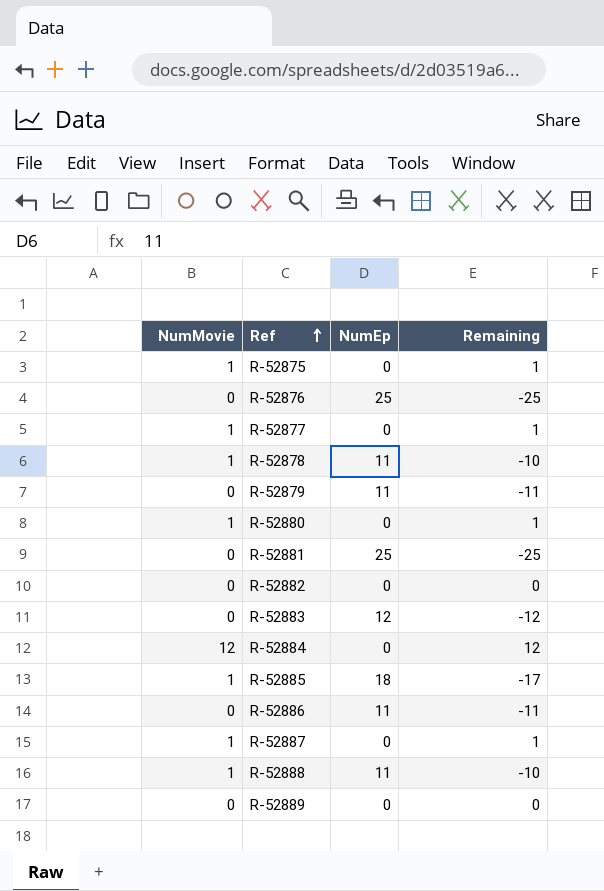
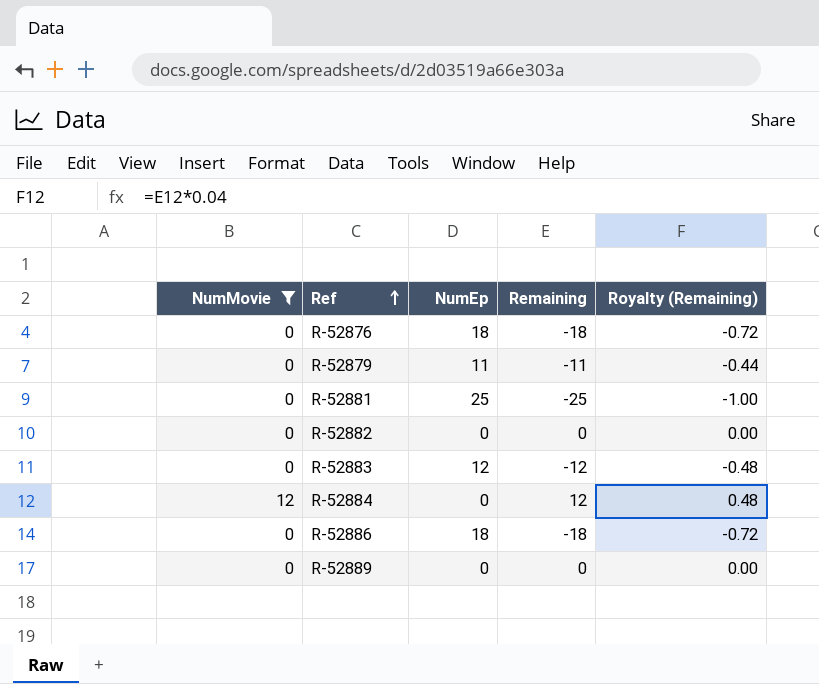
filter: none -> NumMovie != 1
column Royalty (Remaining) | formula: none -> [Remaining] * 0.04
R-52876 | NumEp: 25 -> 18
R-52876 | Remaining: -25 -> -18
R-52886 | NumEp: 11 -> 18
R-52886 | Remaining: -11 -> -18

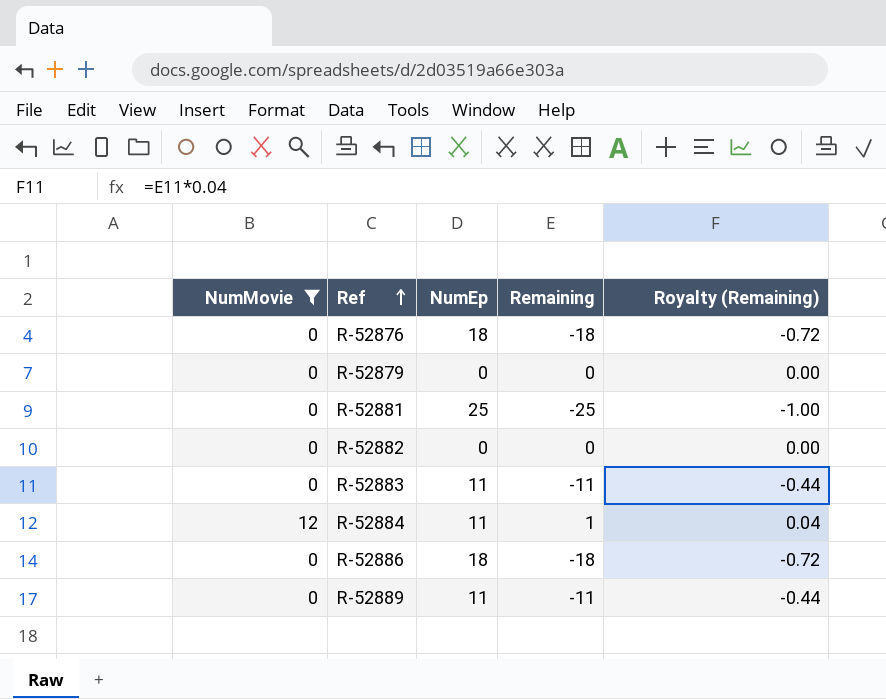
R-52879 | NumEp: 11 -> 0
R-52879 | Remaining: -11 -> 0
R-52879 | Royalty (Remaining): -0.44 -> 0.00
R-52883 | NumEp: 12 -> 11
R-52883 | Remaining: -12 -> -11
R-52883 | Royalty (Remaining): -0.48 -> -0.44
R-52884 | NumEp: 0 -> 11
R-52884 | Remaining: 12 -> 1
R-52884 | Royalty (Remaining): 0.48 -> 0.04
R-52889 | NumEp: 0 -> 11
R-52889 | Remaining: 0 -> -11
R-52889 | Royalty (Remaining): 0.00 -> -0.44

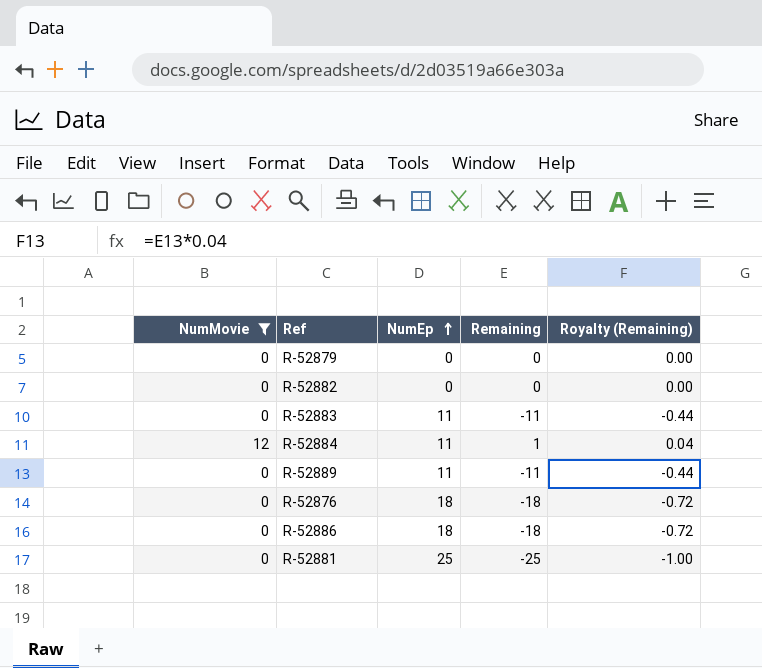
row order: Ref ascending -> NumEp ascending

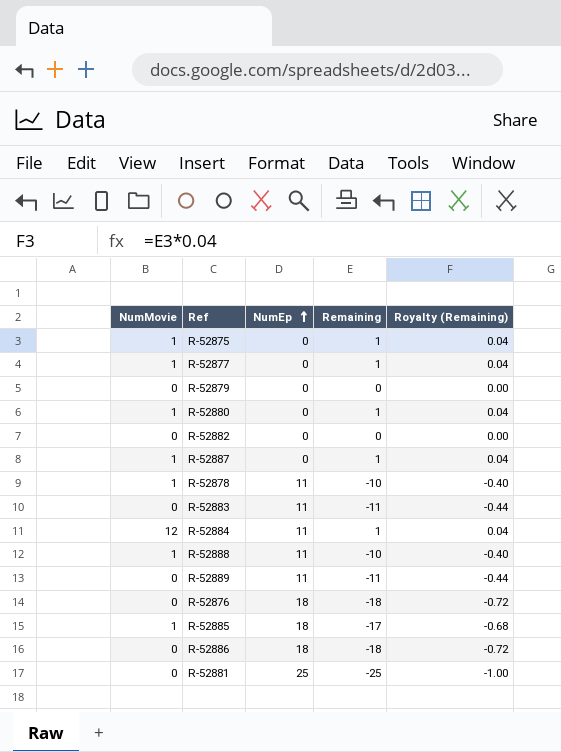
filter: NumMovie != 1 -> none

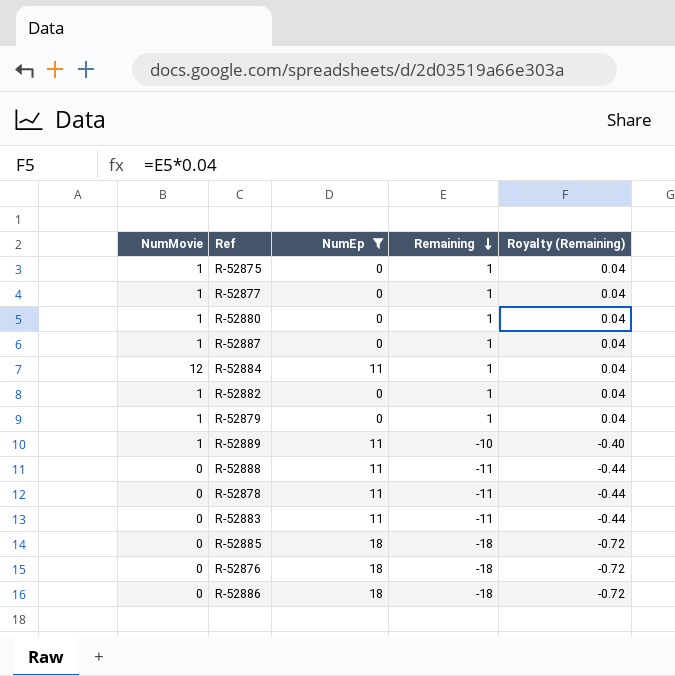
filter: none -> NumEp != 25
row order: NumEp ascending -> Remaining descending
R-52882 | NumMovie: 0 -> 1
R-52882 | Remaining: 0 -> 1
R-52882 | Royalty (Remaining): 0.00 -> 0.04
R-52879 | NumMovie: 0 -> 1
R-52879 | Remaining: 0 -> 1
R-52879 | Royalty (Remaining): 0.00 -> 0.04
R-52889 | NumMovie: 0 -> 1
R-52889 | Remaining: -11 -> -10
R-52889 | Royalty (Remaining): -0.44 -> -0.40
R-52888 | NumMovie: 1 -> 0
R-52888 | Remaining: -10 -> -11
R-52888 | Royalty (Remaining): -0.40 -> -0.44
R-52878 | NumMovie: 1 -> 0
R-52878 | Remaining: -10 -> -11
R-52878 | Royalty (Remaining): -0.40 -> -0.44
R-52885 | NumMovie: 1 -> 0
R-52885 | Remaining: -17 -> -18
R-52885 | Royalty (Remaining): -0.68 -> -0.72

